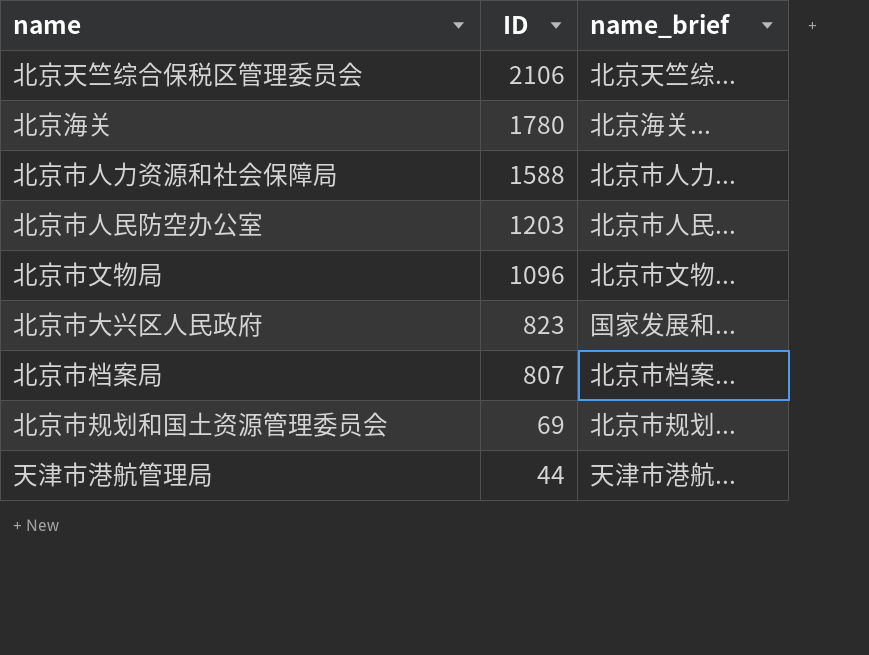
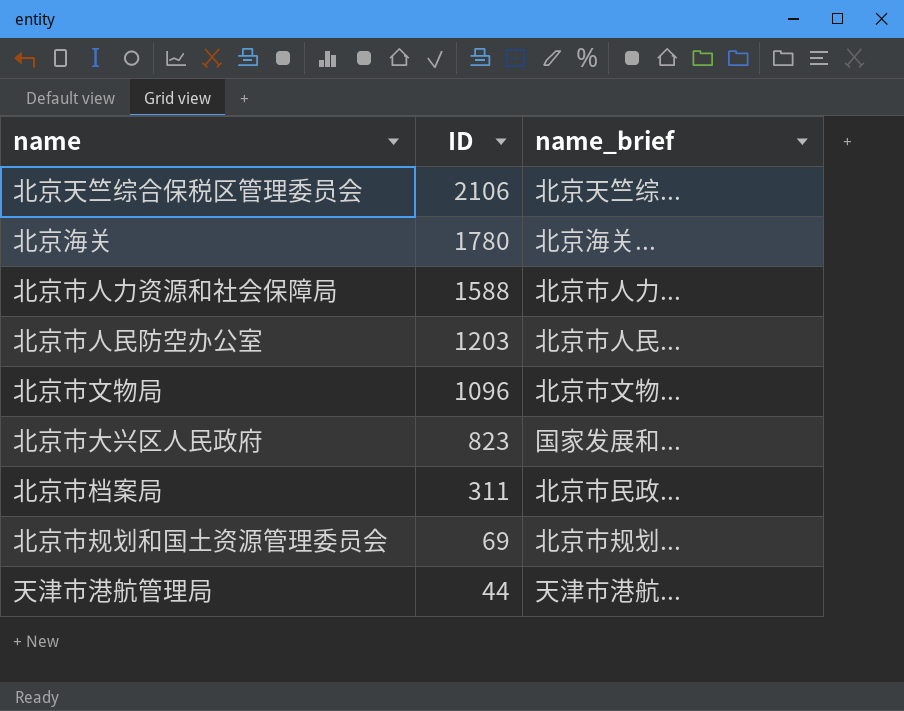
北京市档案局 | ID: 807 -> 311
北京市档案局 | name_brief: 北京市档案... -> 北京市民政...

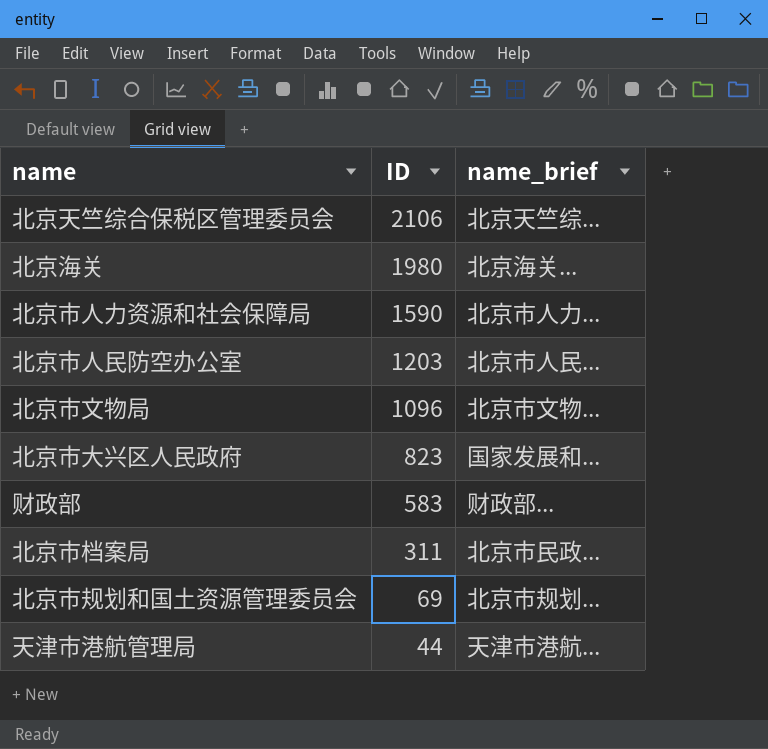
北京海关 | ID: 1780 -> 1980
北京市人力资源和社会保障局 | ID: 1588 -> 1590
row 财政部: none -> 583 | 财政部...

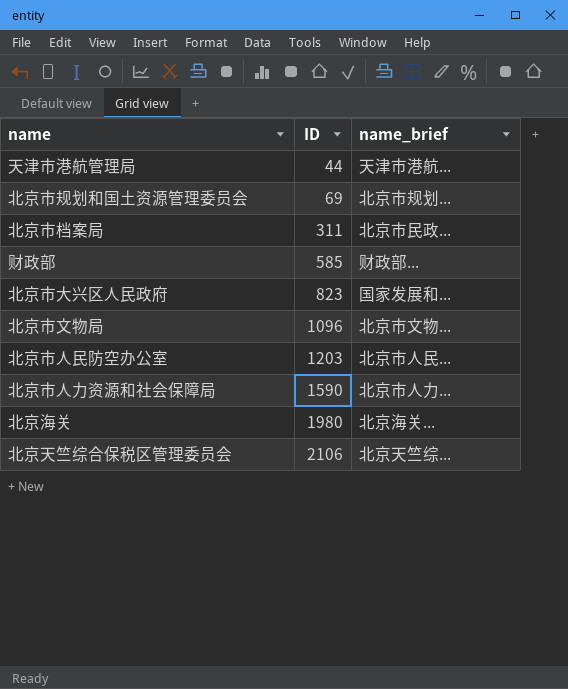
row order: ID descending -> ID ascending
财政部 | ID: 583 -> 585

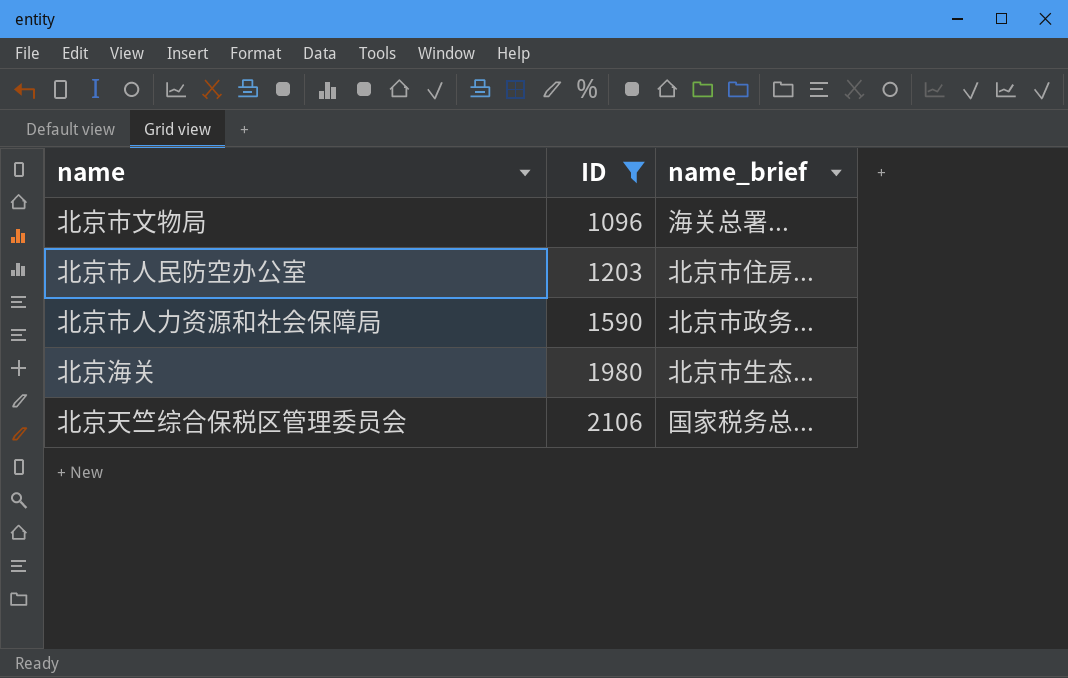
filter: none -> ID >= 1096
北京市文物局 | name_brief: 北京市文物... -> 海关总署...
北京市人民防空办公室 | name_brief: 北京市人民... -> 北京市住房...
北京市人力资源和社会保障局 | name_brief: 北京市人力... -> 北京市政务...
北京海关 | name_brief: 北京海关... -> 北京市生态...
北京天竺综合保税区管理委员会 | name_brief: 北京天竺综... -> 国家税务总...

